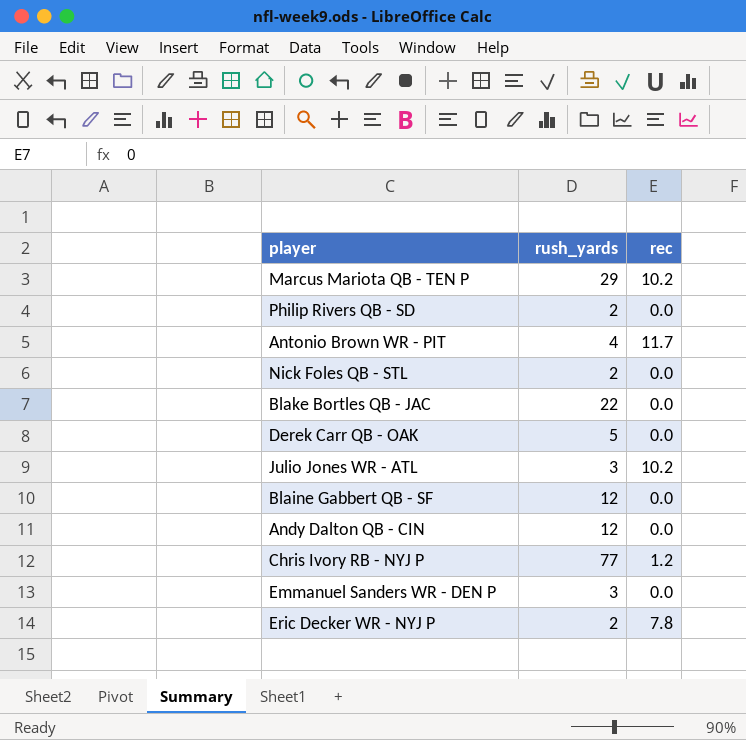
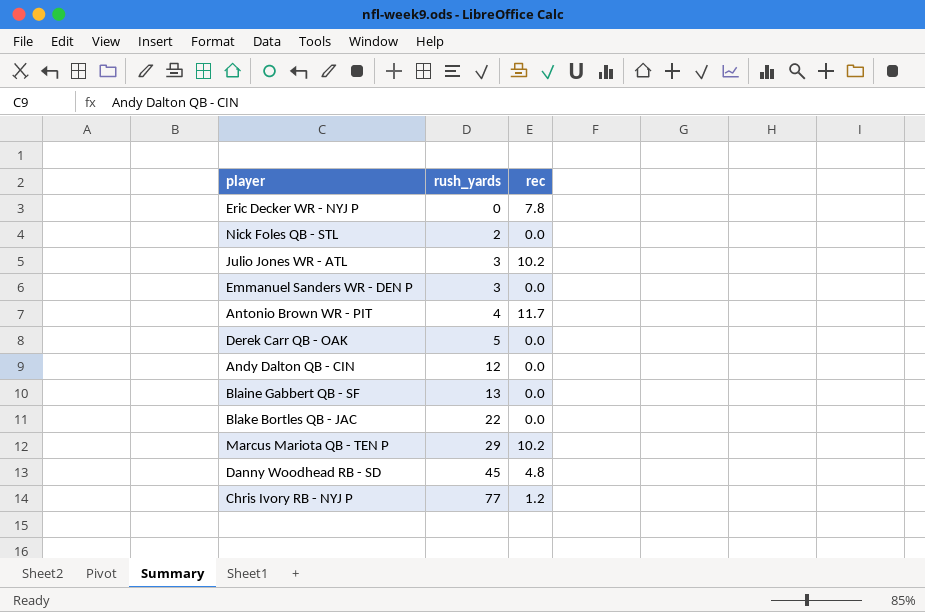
row order: none -> rush_yards ascending
row Philip Rivers QB - SD: 2 | 0.0 -> none
Eric Decker WR - NYJ P | rush_yards: 2 -> 0
Blaine Gabbert QB - SF | rush_yards: 12 -> 13
row Danny Woodhead RB - SD: none -> 45 | 4.8

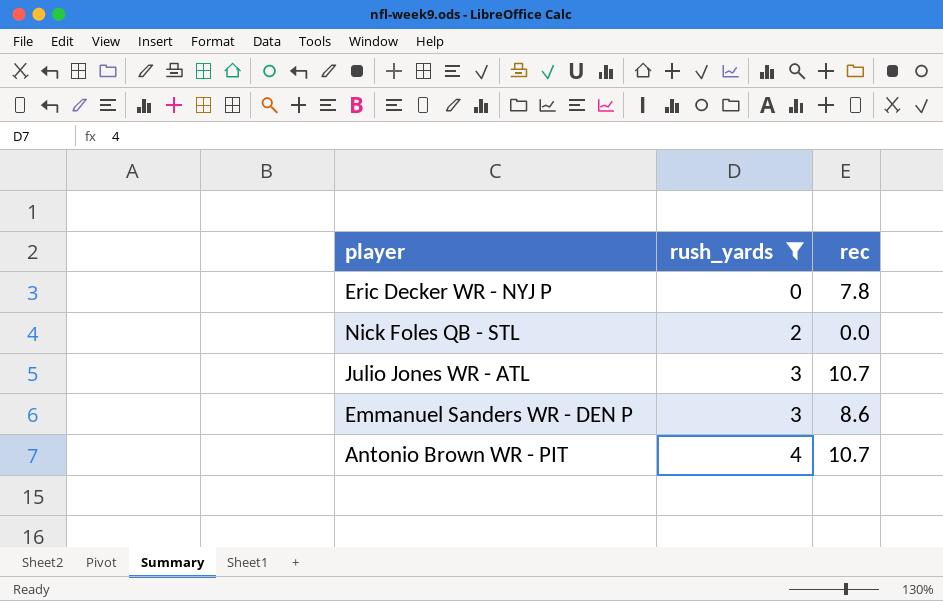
filter: none -> rush_yards <= 4
Julio Jones WR - ATL | rec: 10.2 -> 10.7
Emmanuel Sanders WR - DEN P | rec: 0.0 -> 8.6
Antonio Brown WR - PIT | rec: 11.7 -> 10.7

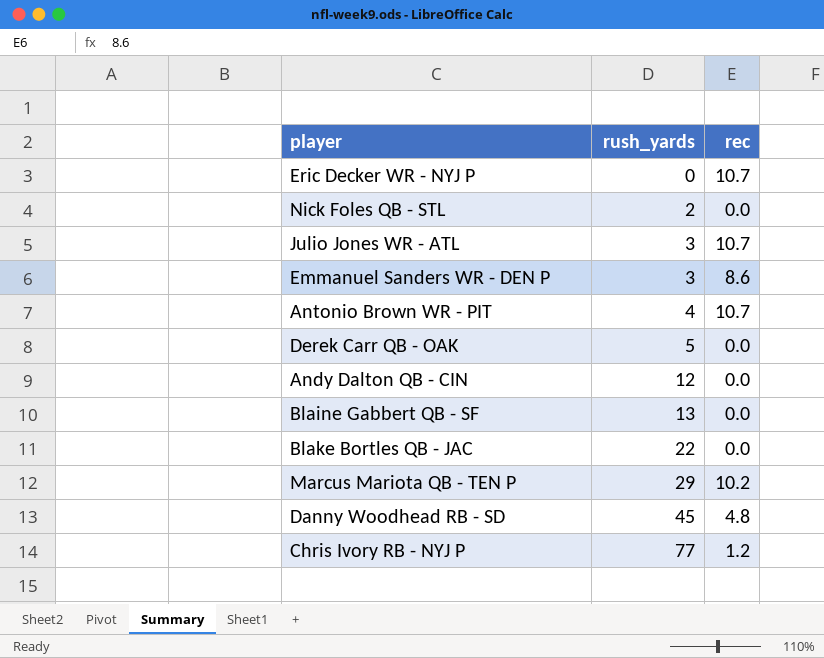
filter: rush_yards <= 4 -> none
Eric Decker WR - NYJ P | rec: 7.8 -> 10.7

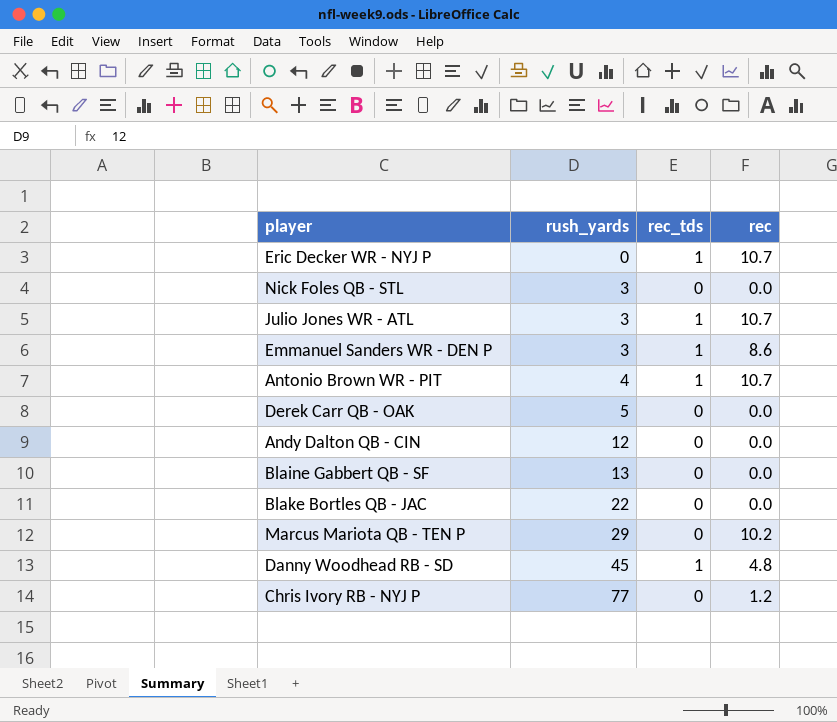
column rec_tds | position: none -> 3
Nick Foles QB - STL | rush_yards: 2 -> 3

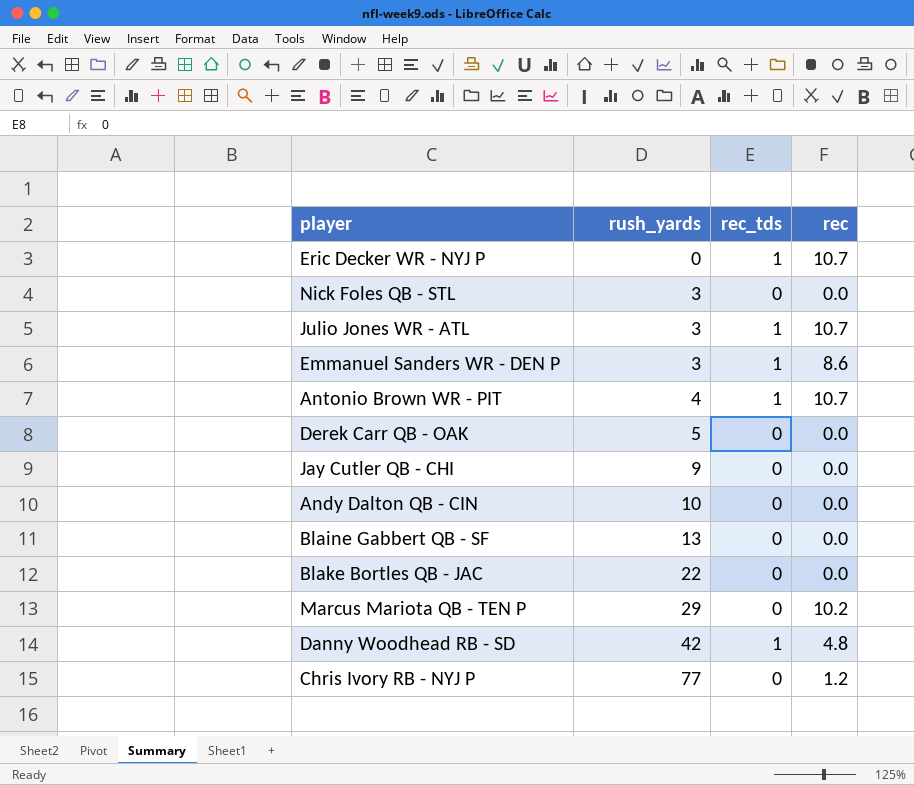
row Jay Cutler QB - CHI: none -> 9 | 0 | 0.0
Andy Dalton QB - CIN | rush_yards: 12 -> 10
Danny Woodhead RB - SD | rush_yards: 45 -> 42

